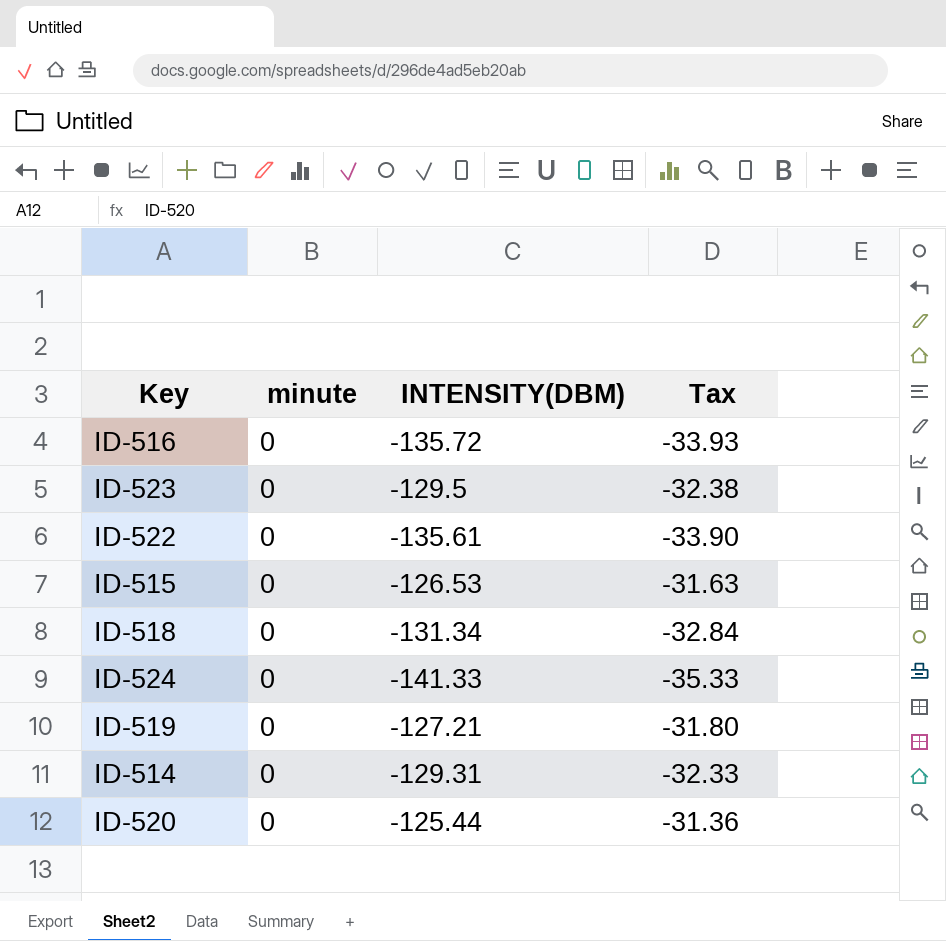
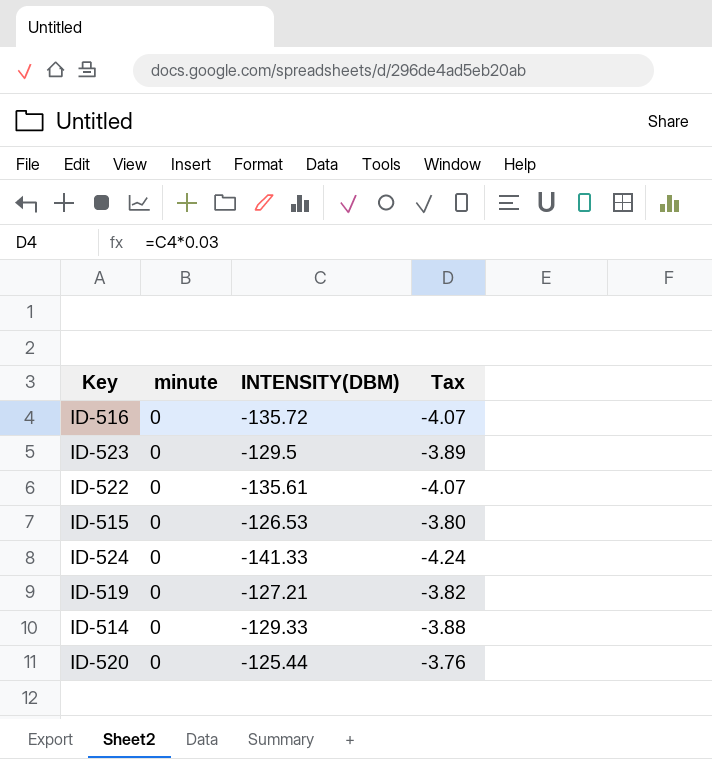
column Tax | formula: [INTENSITY(DBM)] * 0.25 -> [INTENSITY(DBM)] * 0.03
row ID-518: 0 | -131.34 | -32.84 -> none
ID-514 | INTENSITY(DBM): -129.31 -> -129.33

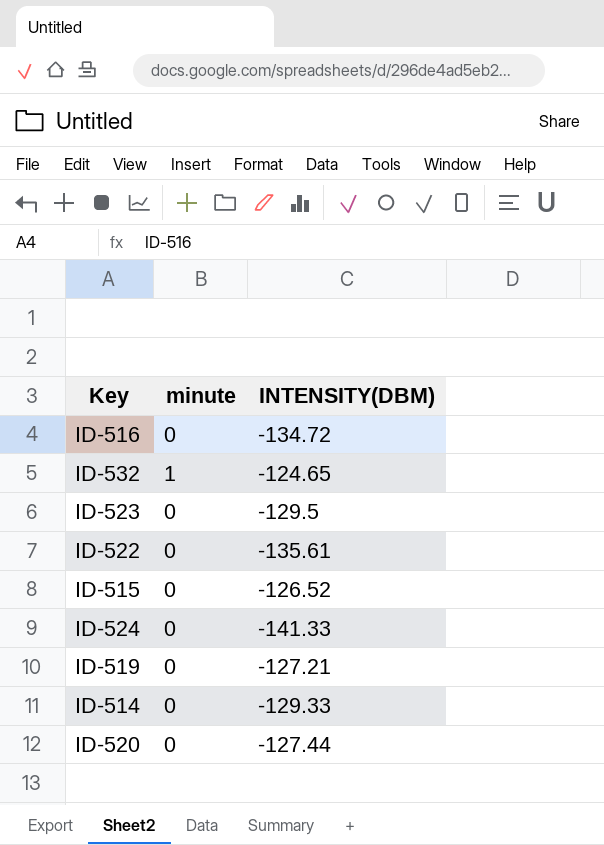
column Tax | formula: [INTENSITY(DBM)] * 0.03 -> none
ID-516 | INTENSITY(DBM): -135.72 -> -134.72
row ID-532: none -> 1 | -124.65
ID-515 | INTENSITY(DBM): -126.53 -> -126.52
ID-520 | INTENSITY(DBM): -125.44 -> -127.44

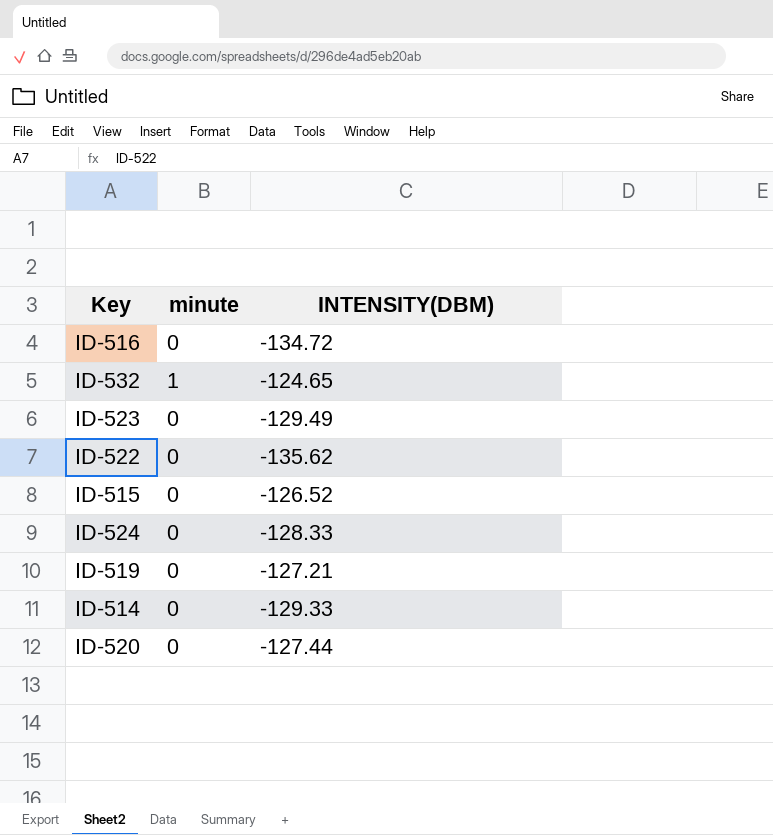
ID-523 | INTENSITY(DBM): -129.5 -> -129.49
ID-522 | INTENSITY(DBM): -135.61 -> -135.62
ID-524 | INTENSITY(DBM): -141.33 -> -128.33

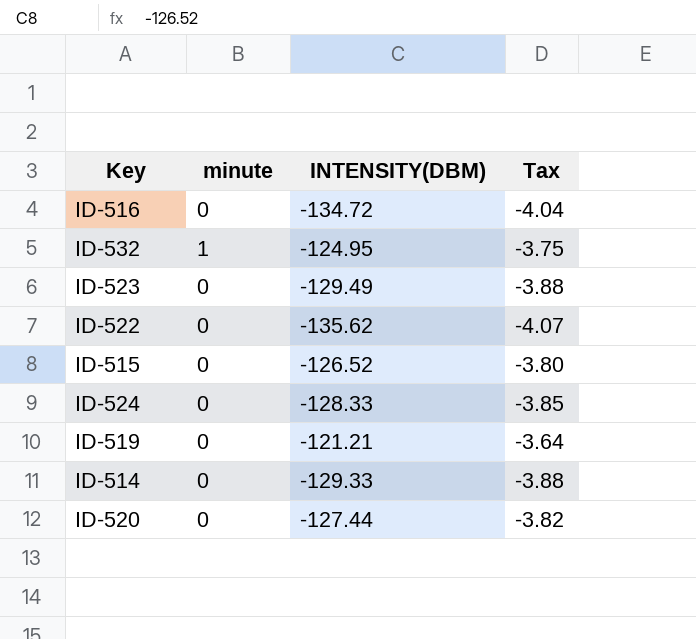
column Tax | formula: none -> [INTENSITY(DBM)] * 0.03
ID-532 | INTENSITY(DBM): -124.65 -> -124.95
ID-519 | INTENSITY(DBM): -127.21 -> -121.21

